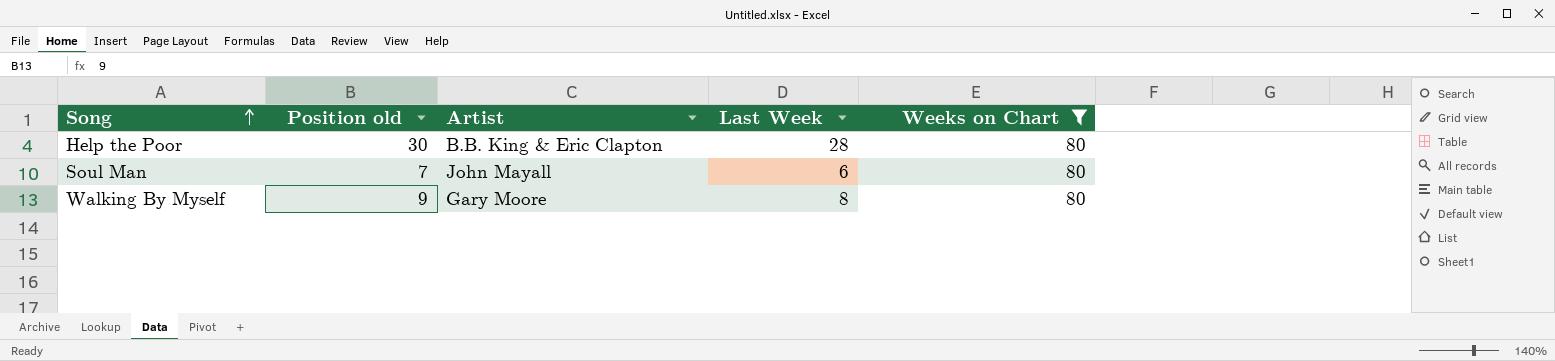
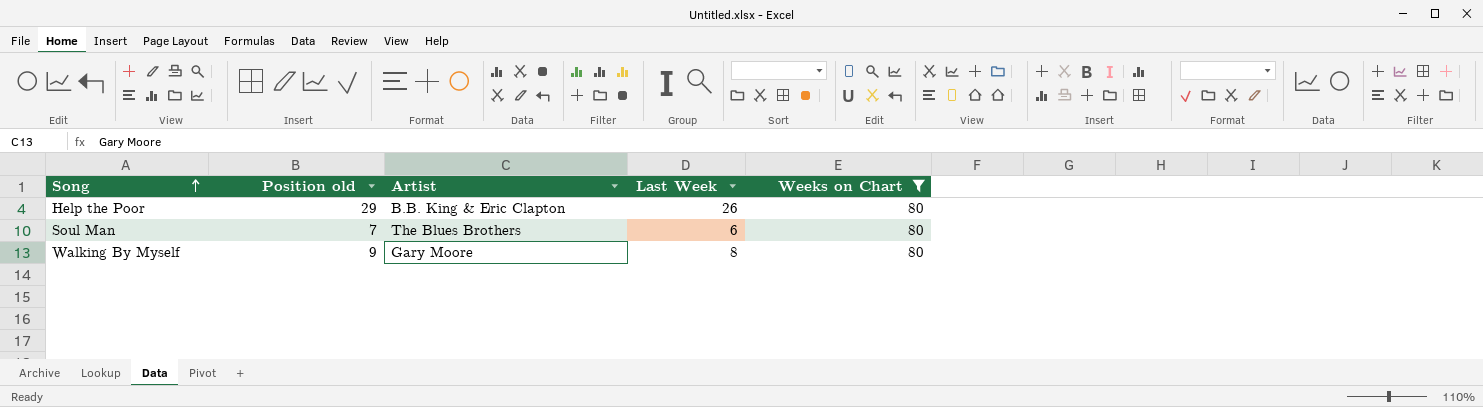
Help the Poor | Position old: 30 -> 29
Help the Poor | Last Week: 28 -> 26
Soul Man | Artist: John Mayall -> The Blues Brothers

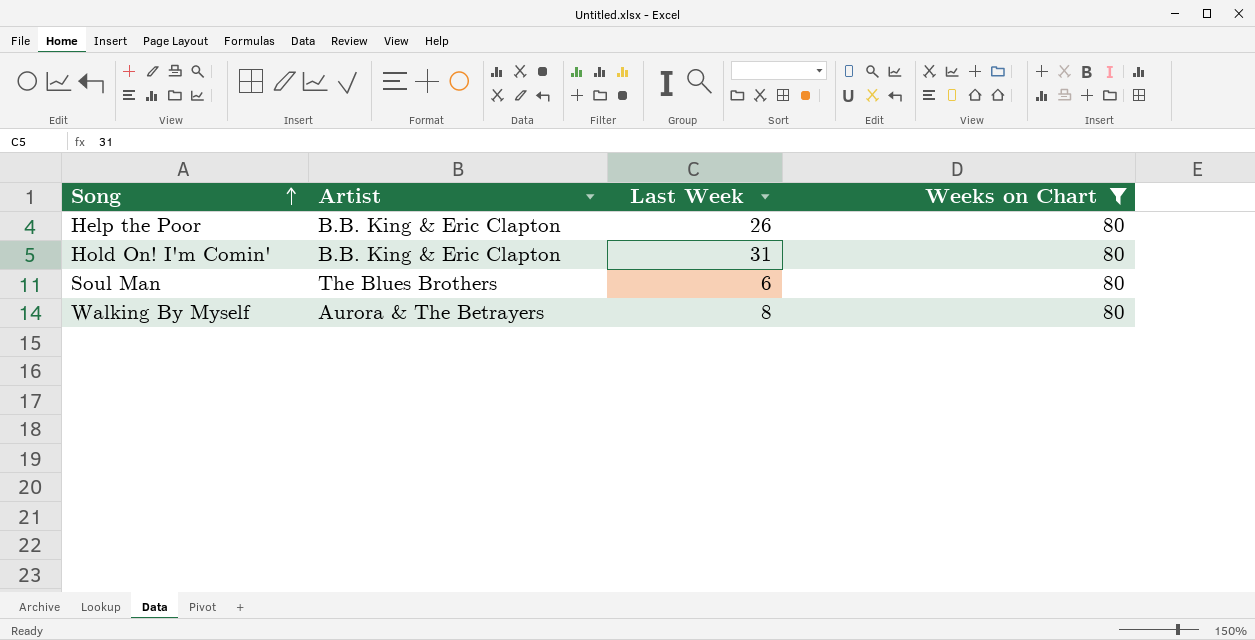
column Position old | position: 2 -> none
row Hold On! I'm Comin': none -> B.B. King & Eric Clapton | 31 | 80
Walking By Myself | Artist: Gary Moore -> Aurora & The Betrayers

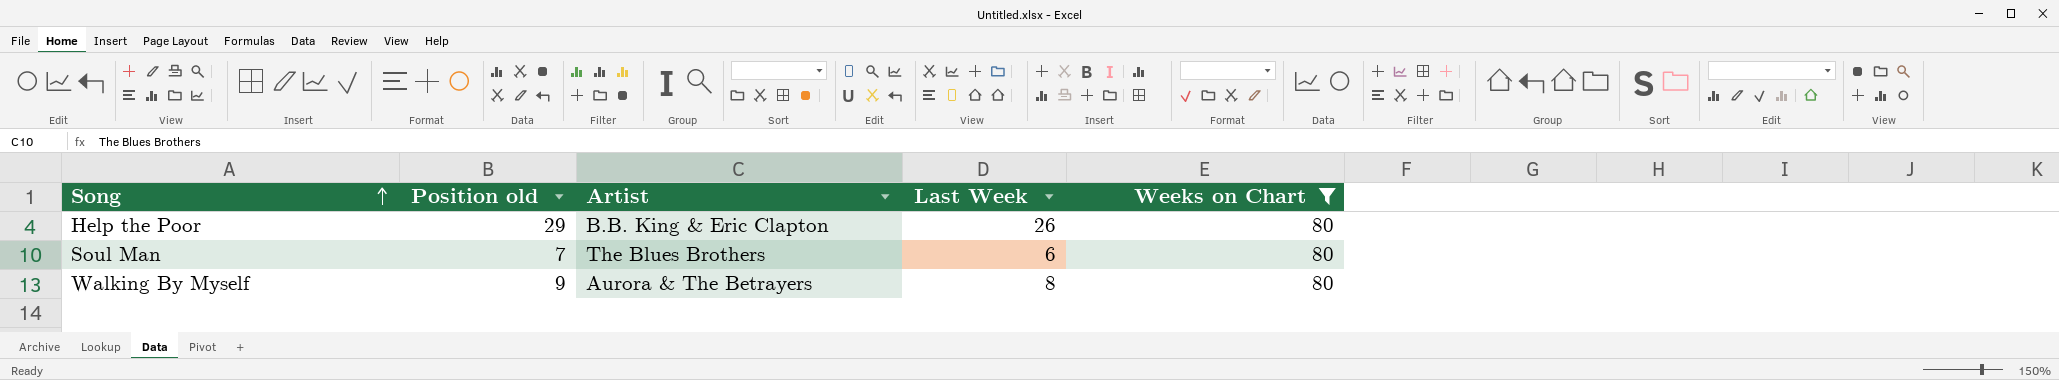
column Position old | position: none -> 2
row Hold On! I'm Comin': B.B. King & Eric Clapton | 31 | 80 -> none

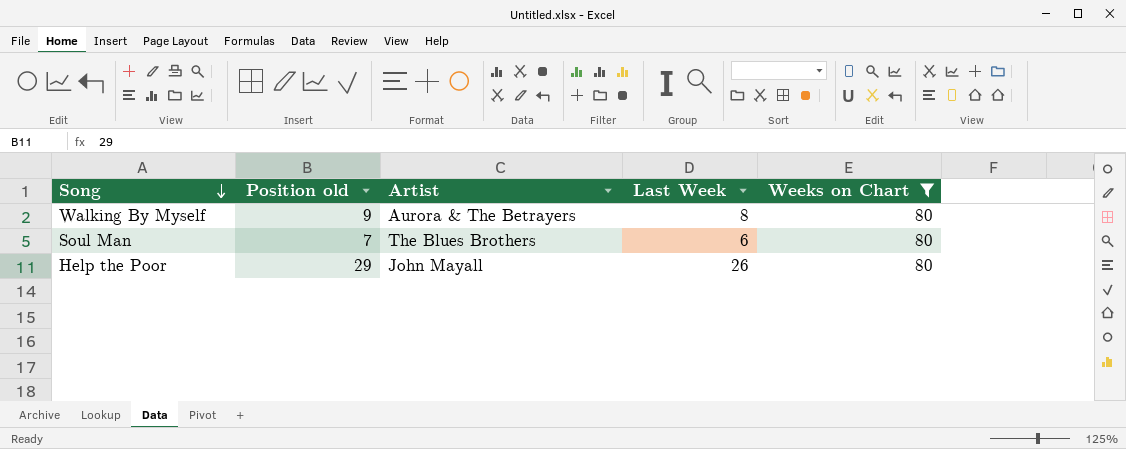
row order: Song ascending -> Song descending
Help the Poor | Artist: B.B. King & Eric Clapton -> John Mayall

